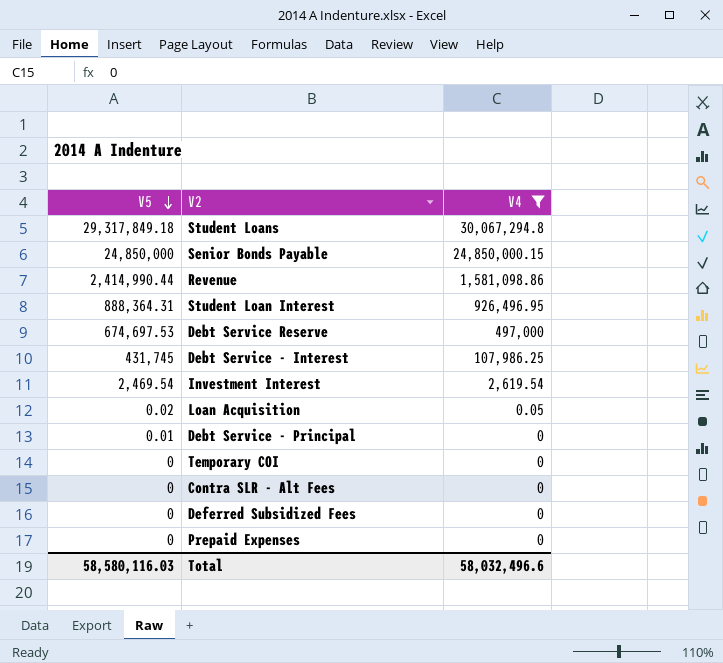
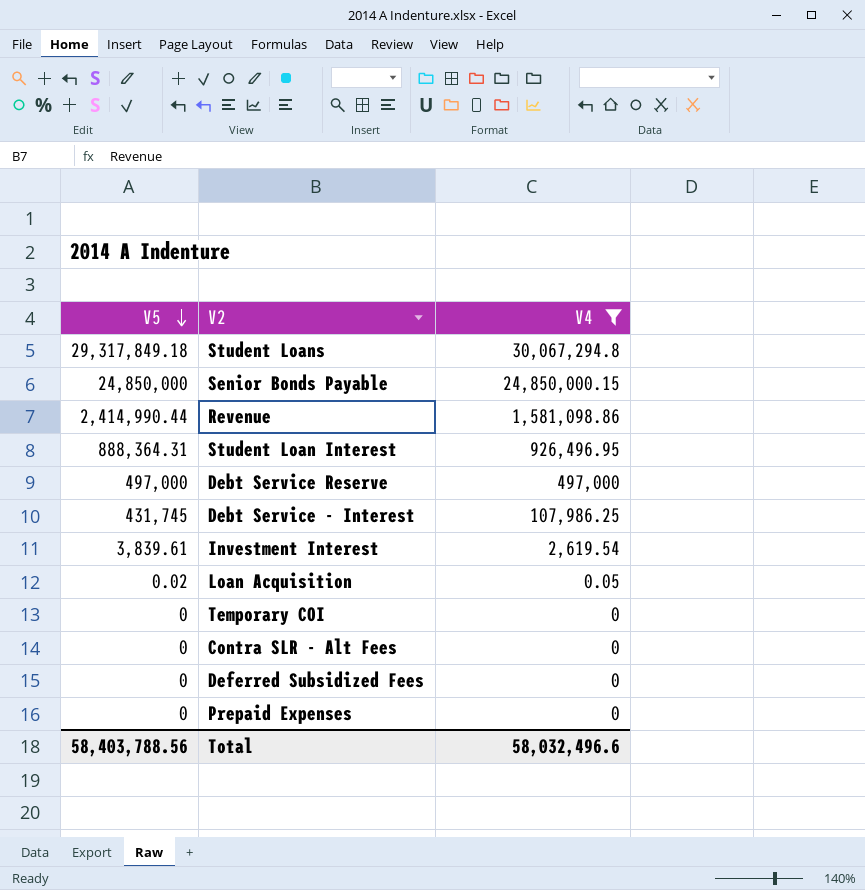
row Debt Service - Principal: 0.01 | 0 -> none
Debt Service Reserve | V5: 674,697.53 -> 497,000
Investment Interest | V5: 2,469.54 -> 3,839.61
Total | V5: 58,580,116.03 -> 58,403,788.56

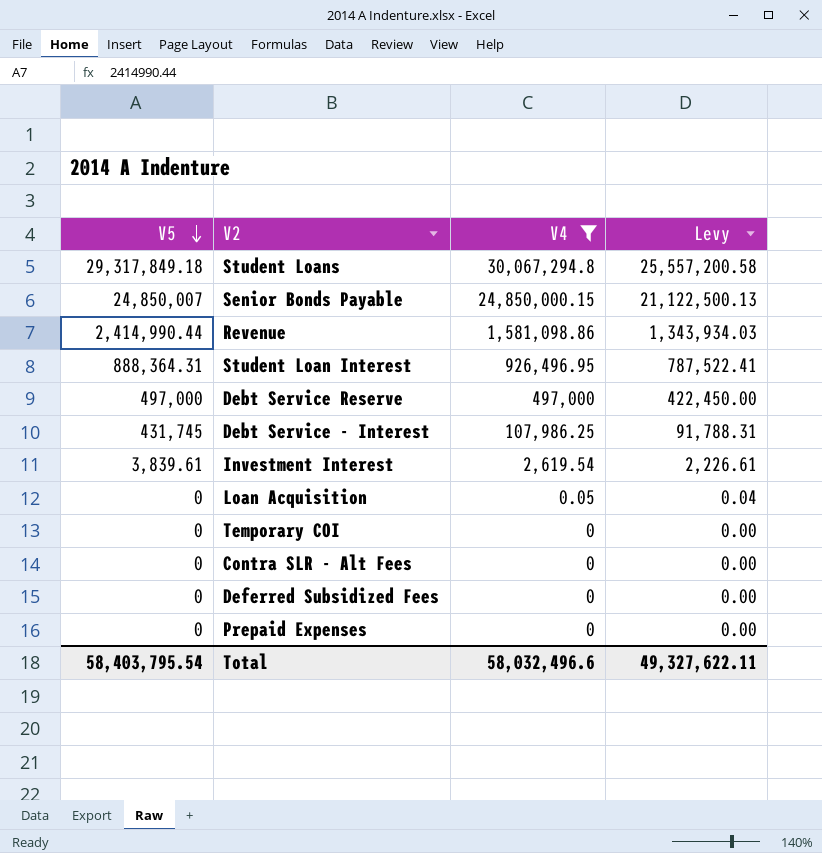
column Levy | formula: none -> [V4] * 0.85
Senior Bonds Payable | V5: 24,850,000 -> 24,850,007
Loan Acquisition | V5: 0.02 -> 0
Total | V5: 58,403,788.56 -> 58,403,795.54

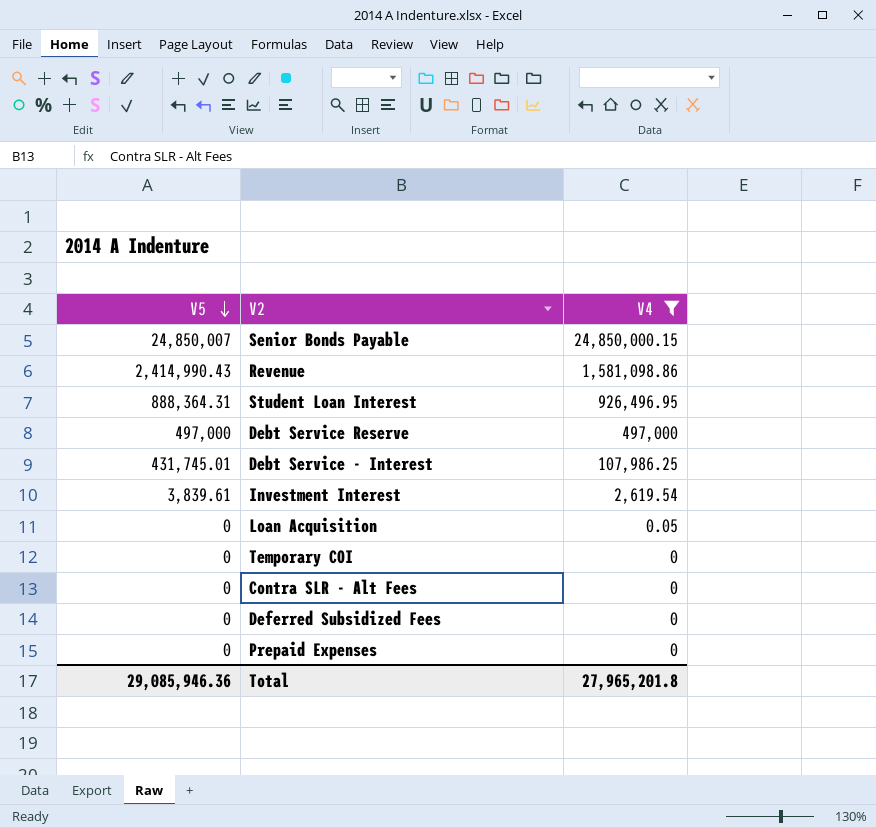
column Levy | formula: [V4] * 0.85 -> none
row Student Loans: 29,317,849.18 | 30,067,294.8 | 25,557,200.58 -> none
Revenue | V5: 2,414,990.44 -> 2,414,990.43
Debt Service - Interest | V5: 431,745 -> 431,745.01
Total | V5: 58,403,795.54 -> 29,085,946.36
Total | V4: 58,032,496.6 -> 27,965,201.8

